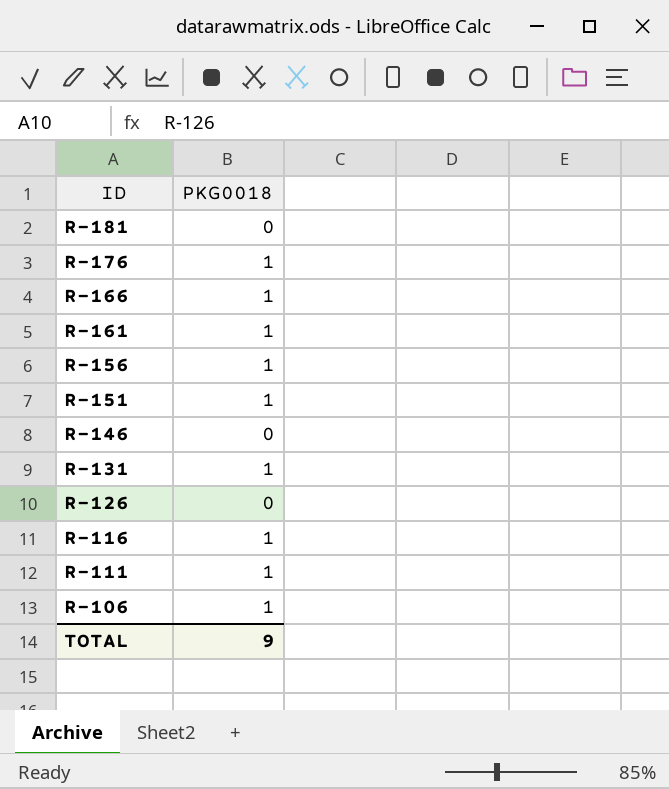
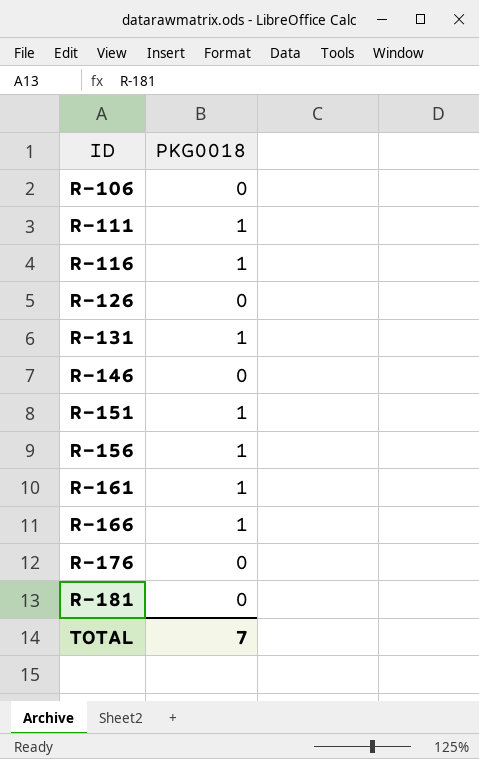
row order: ID descending -> ID ascending
R-106 | PKG0018: 1 -> 0
R-176 | PKG0018: 1 -> 0
TOTAL | PKG0018: 9 -> 7

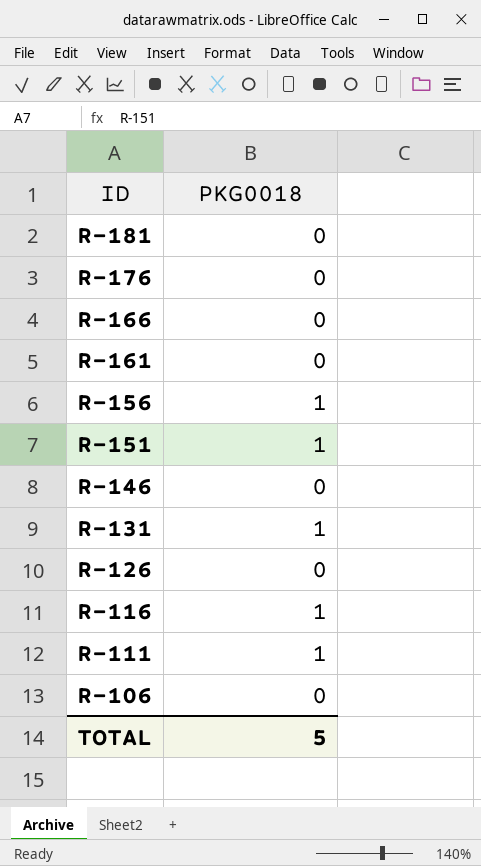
row order: ID ascending -> ID descending
R-166 | PKG0018: 1 -> 0
R-161 | PKG0018: 1 -> 0
TOTAL | PKG0018: 7 -> 5

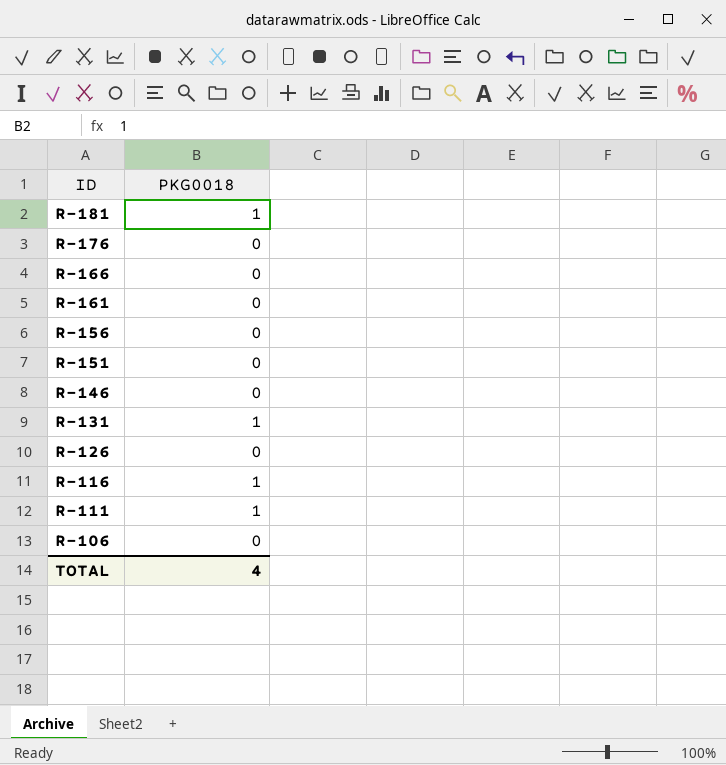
R-181 | PKG0018: 0 -> 1
R-156 | PKG0018: 1 -> 0
R-151 | PKG0018: 1 -> 0
TOTAL | PKG0018: 5 -> 4

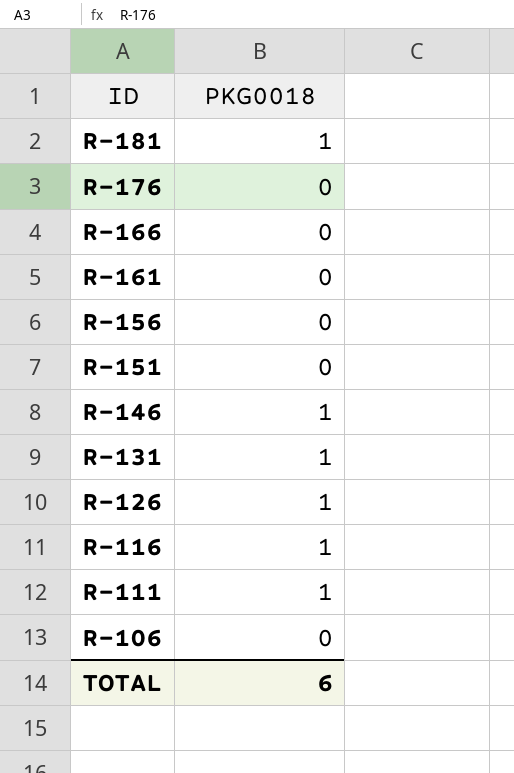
R-146 | PKG0018: 0 -> 1
R-126 | PKG0018: 0 -> 1
TOTAL | PKG0018: 4 -> 6

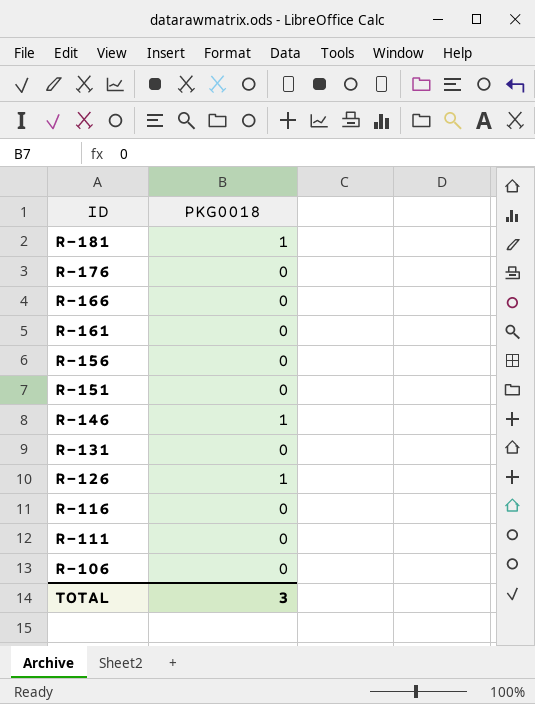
R-131 | PKG0018: 1 -> 0
R-116 | PKG0018: 1 -> 0
R-111 | PKG0018: 1 -> 0
TOTAL | PKG0018: 6 -> 3

